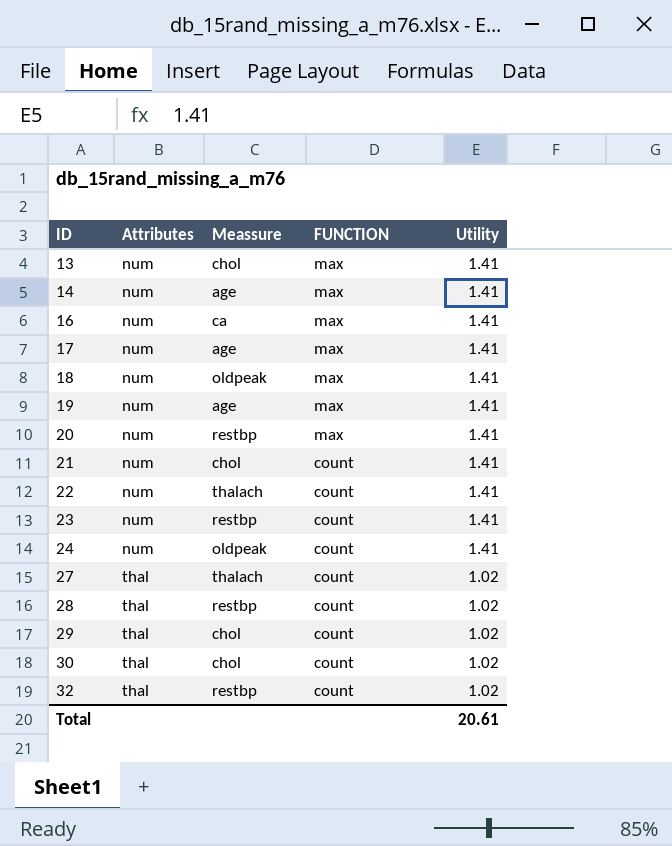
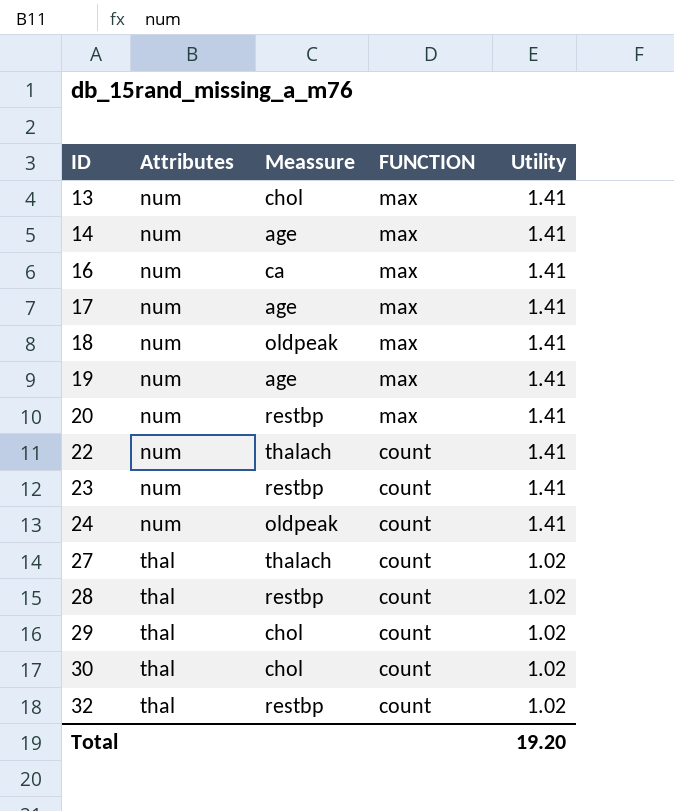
row 21: num | chol | count | 1.41 -> none
Total | Utility: 20.61 -> 19.20

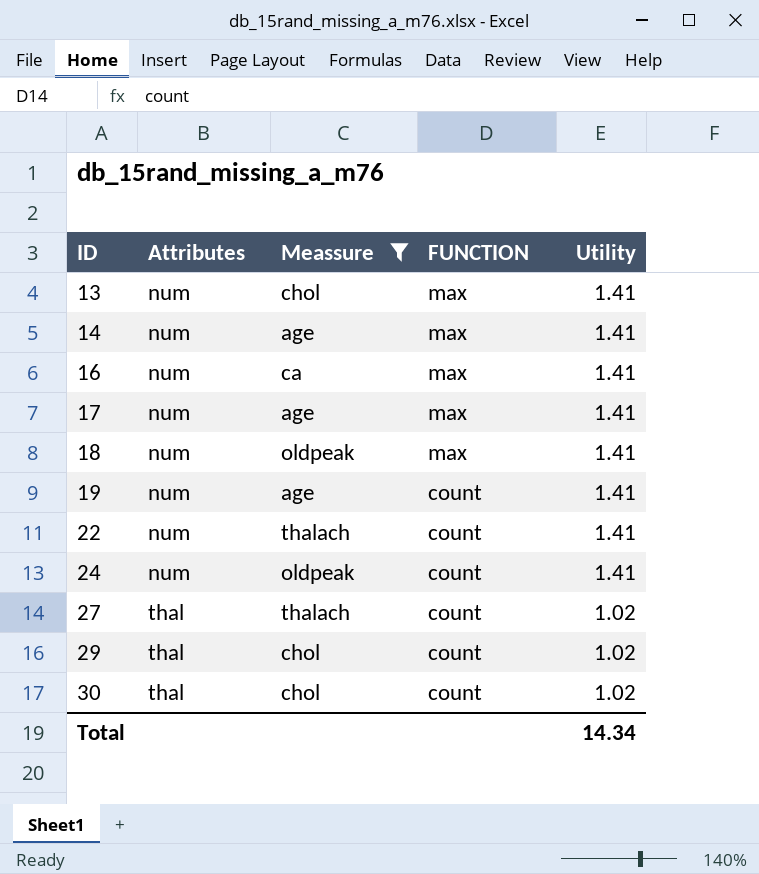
filter: none -> Meassure != restbp
19 | FUNCTION: max -> count
Total | Utility: 19.20 -> 14.34

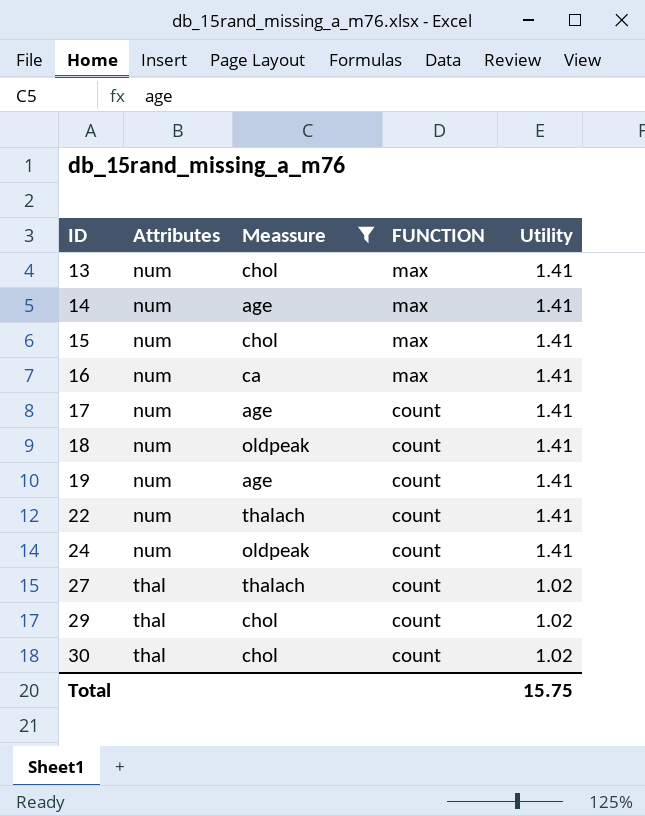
row 15: none -> num | chol | max | 1.41
17 | FUNCTION: max -> count
18 | FUNCTION: max -> count
Total | Utility: 14.34 -> 15.75

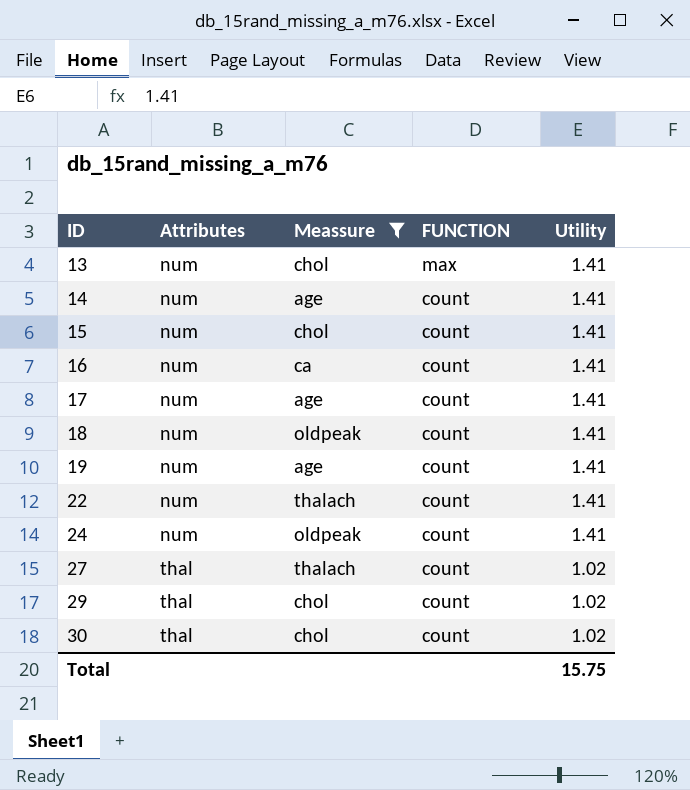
14 | FUNCTION: max -> count
15 | FUNCTION: max -> count
16 | FUNCTION: max -> count

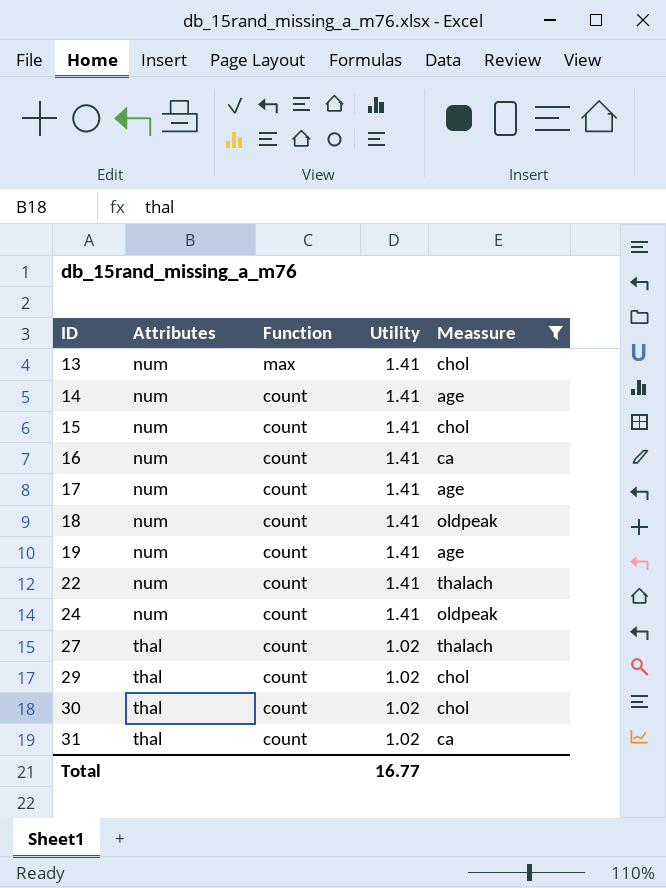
column name: FUNCTION -> Function
column Meassure | position: 3 -> 5
row 31: none -> thal | count | 1.02 | ca
Total | Utility: 15.75 -> 16.77

